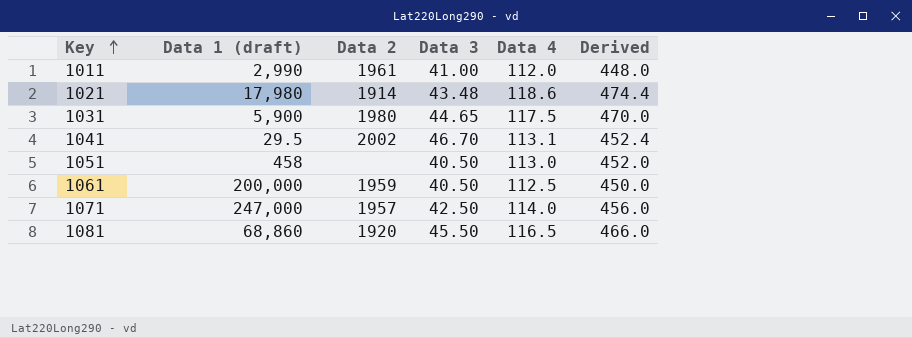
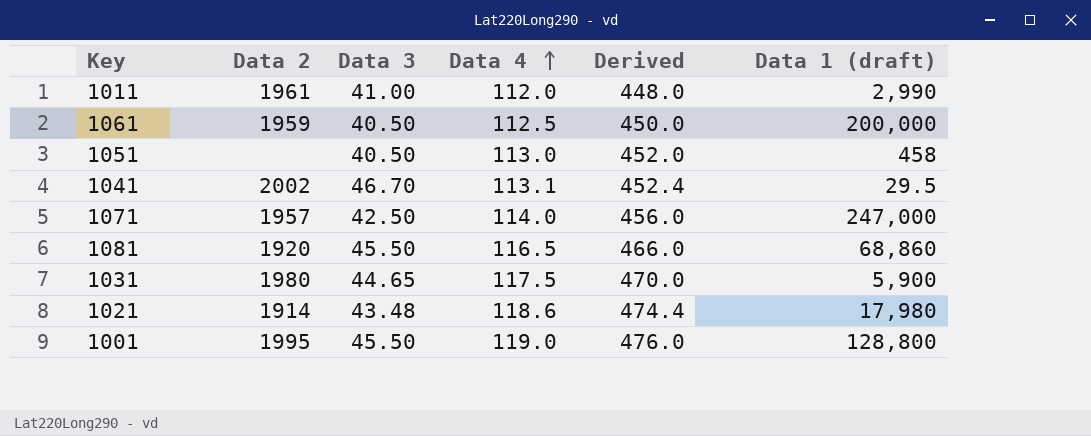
row order: Key ascending -> Data 4 ascending
column Data 1 (draft) | position: 2 -> 6
row 1001: none -> 1995 | 45.50 | 119.0 | 476.0 | 128,800

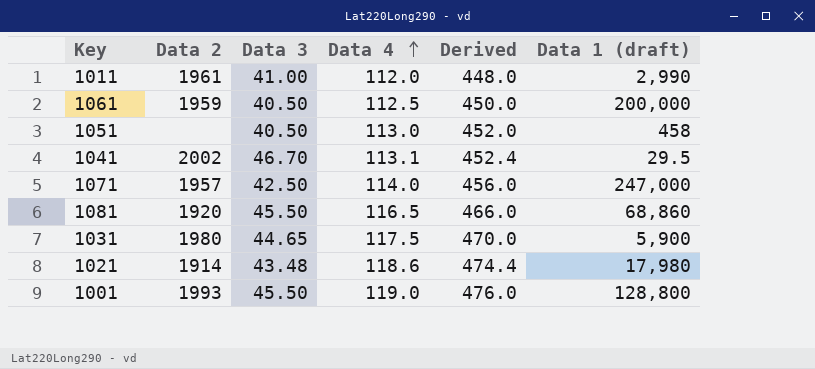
1001 | Data 2: 1995 -> 1993

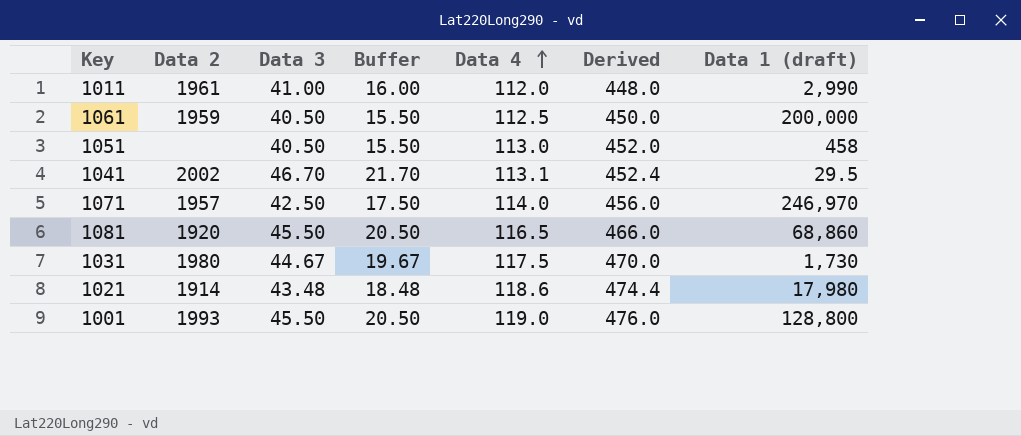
column Buffer | formula: none -> [Data 3] - 25
1071 | Data 1 (draft): 247,000 -> 246,970
1031 | Data 3: 44.65 -> 44.67
1031 | Data 1 (draft): 5,900 -> 1,730

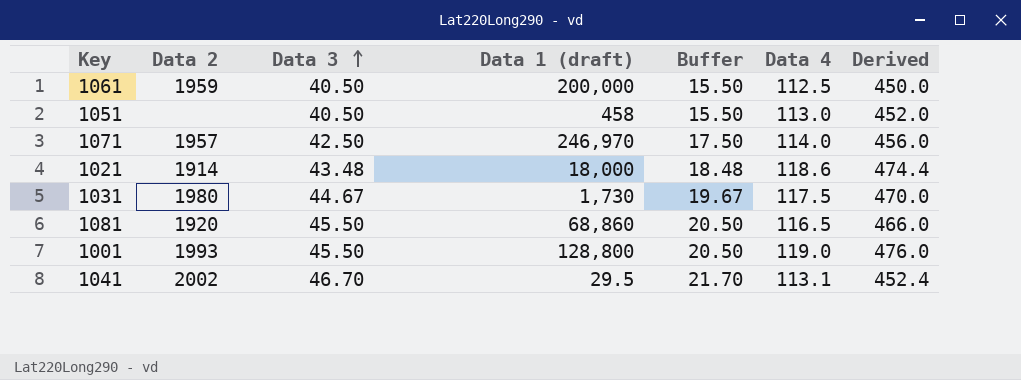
row order: Data 4 ascending -> Data 3 ascending
column Data 1 (draft) | position: 7 -> 4
row 1011: 1961 | 41.00 | 16.00 | 112.0 | 448.0 | 2,990 -> none
1021 | Data 1 (draft): 17,980 -> 18,000

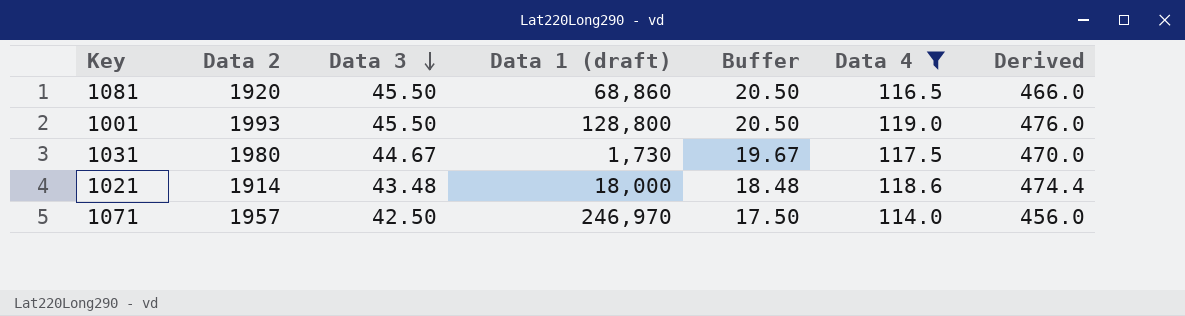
filter: none -> Data 4 >= 114.0
row order: Data 3 ascending -> Data 3 descending

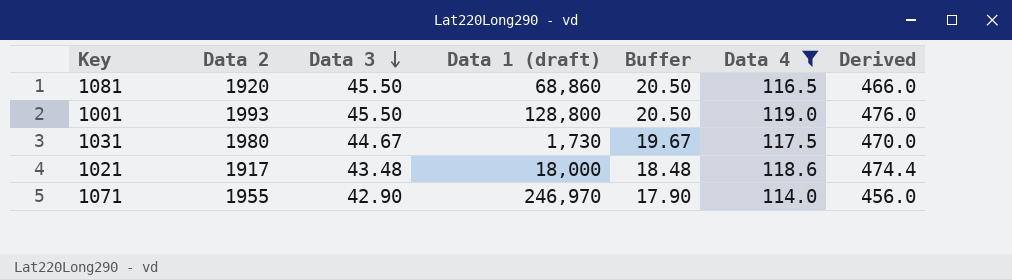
1021 | Data 2: 1914 -> 1917
1071 | Data 2: 1957 -> 1955
1071 | Data 3: 42.50 -> 42.90
1071 | Buffer: 17.50 -> 17.90

